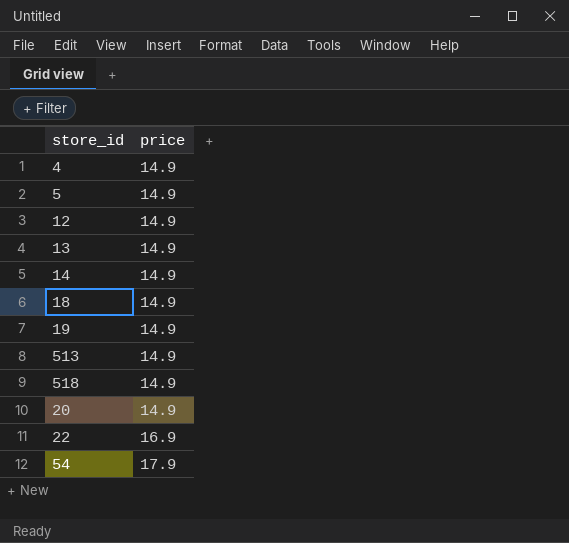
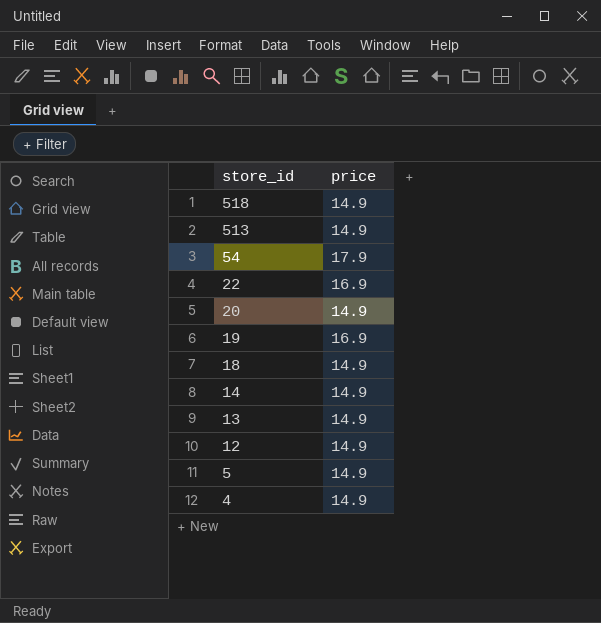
row order: price ascending -> store_id descending
19 | price: 14.9 -> 16.9

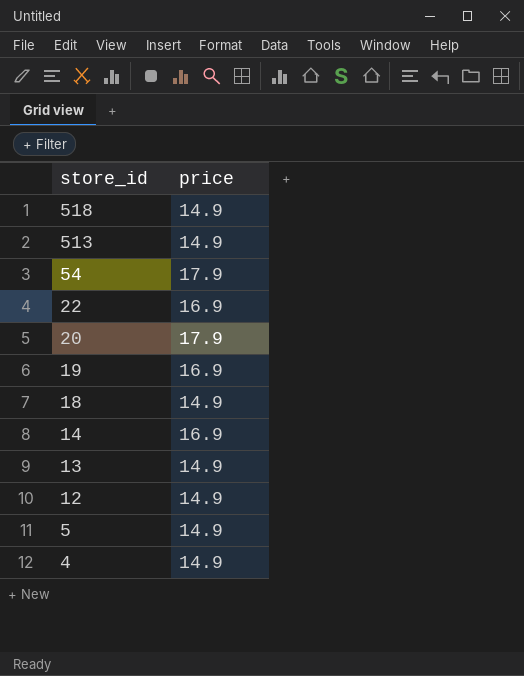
20 | price: 14.9 -> 17.9
14 | price: 14.9 -> 16.9

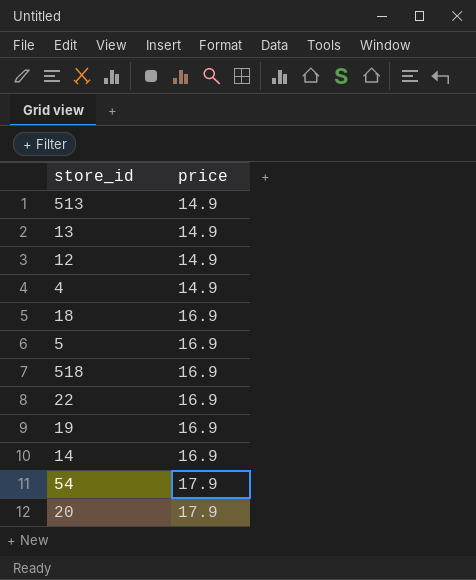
row order: store_id descending -> price ascending
18 | price: 14.9 -> 16.9
5 | price: 14.9 -> 16.9
518 | price: 14.9 -> 16.9

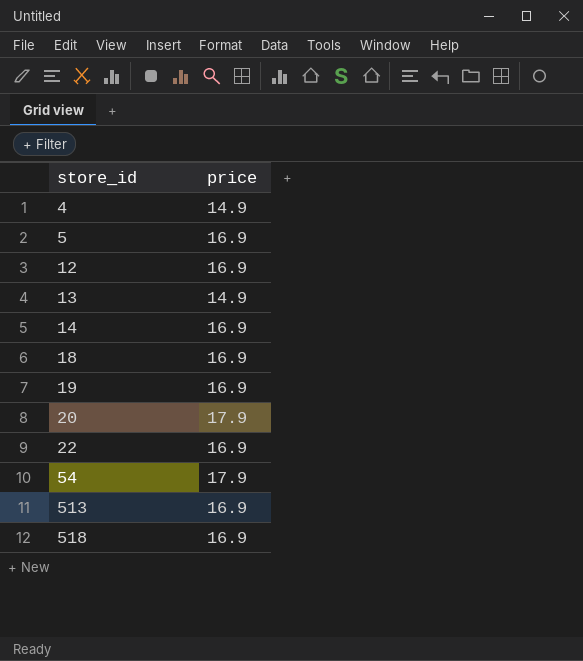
row order: price ascending -> store_id ascending
12 | price: 14.9 -> 16.9
513 | price: 14.9 -> 16.9

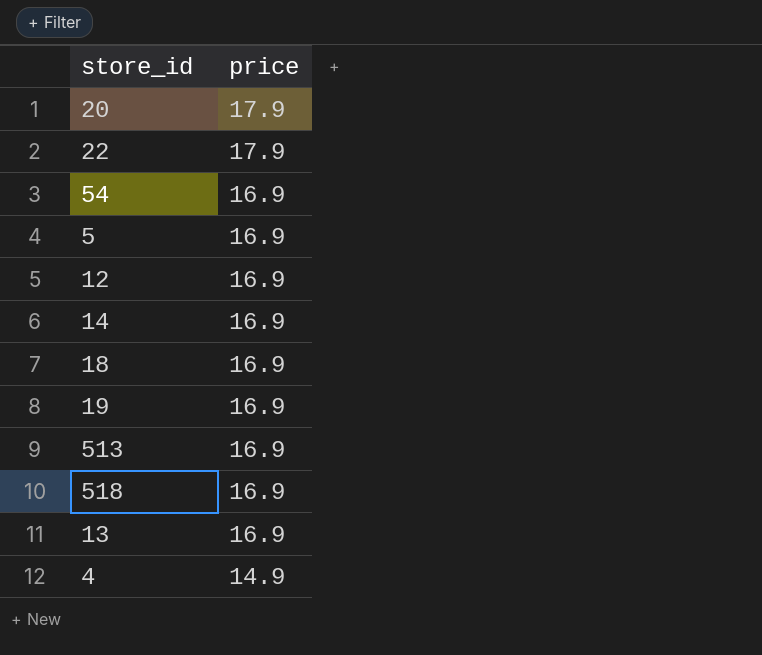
row order: store_id ascending -> price descending
22 | price: 16.9 -> 17.9
54 | price: 17.9 -> 16.9
13 | price: 14.9 -> 16.9

